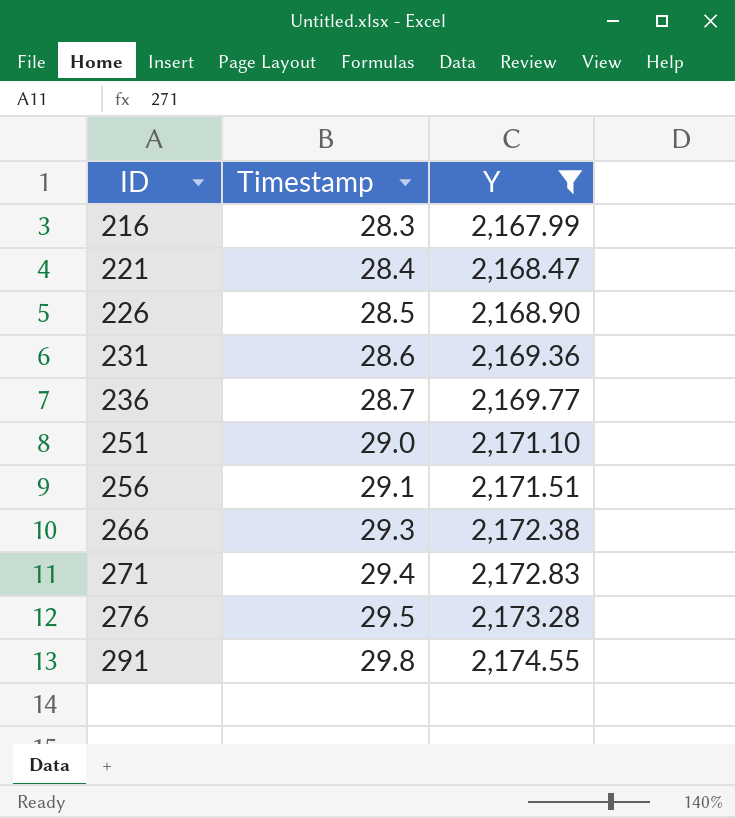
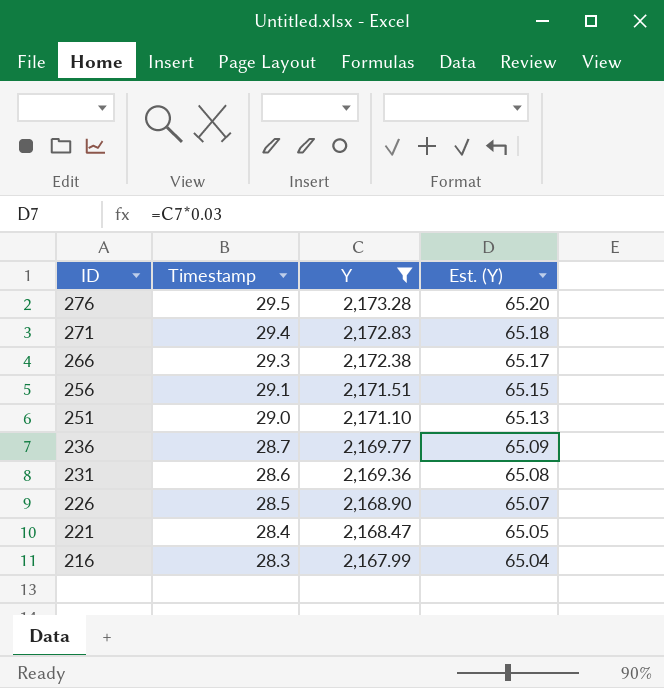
row order: ID ascending -> ID descending
column Est. (Y) | formula: none -> [Y] * 0.03
row 291: 29.8 | 2,174.55 -> none

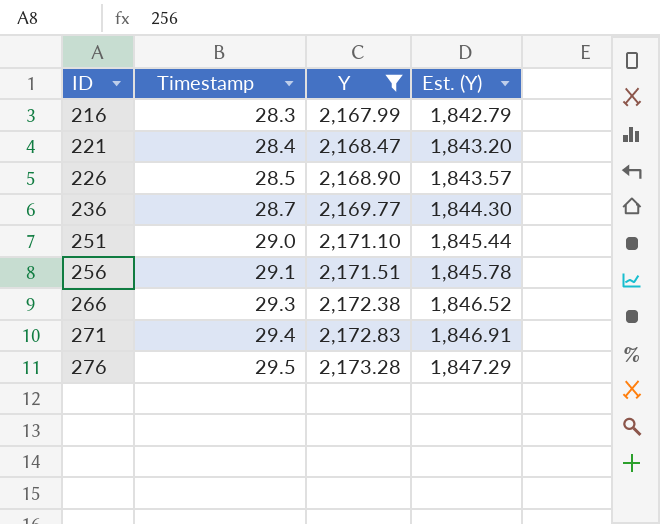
row order: ID descending -> ID ascending
column Est. (Y) | formula: [Y] * 0.03 -> [Y] * 0.85
row 231: 28.6 | 2,169.36 | 65.08 -> none

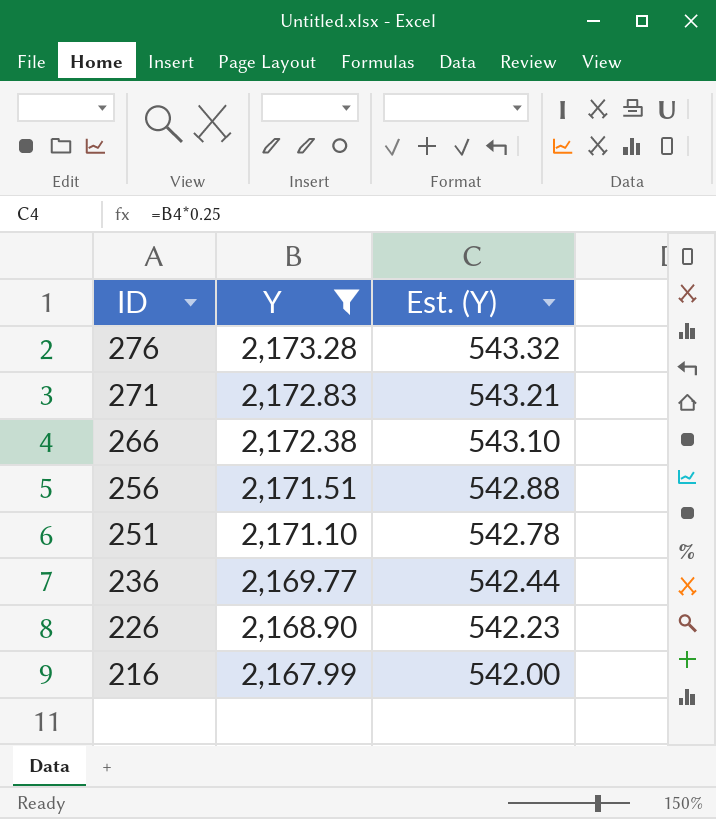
row order: ID ascending -> ID descending
column Timestamp | position: 2 -> none
column Est. (Y) | formula: [Y] * 0.85 -> [Y] * 0.25
row 221: 28.4 | 2,168.47 | 1,843.20 -> none

